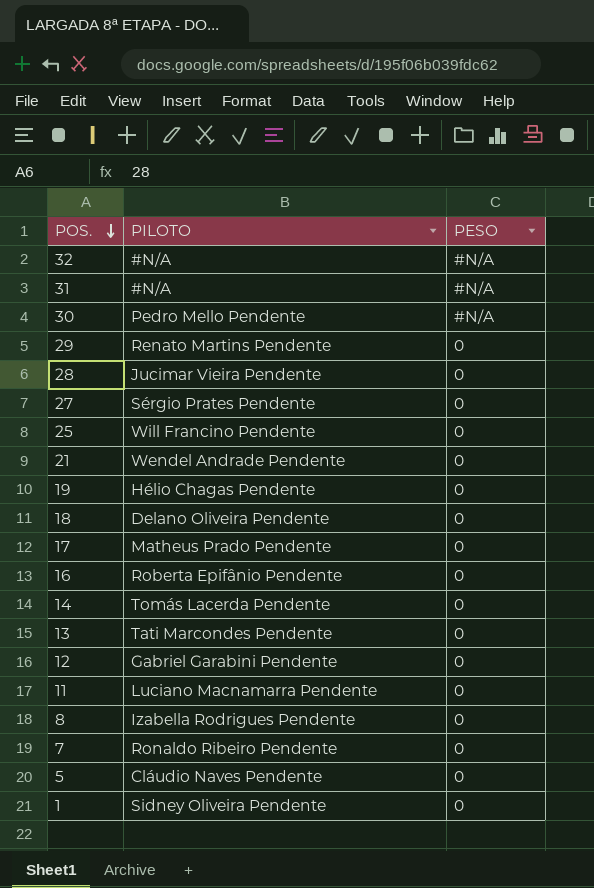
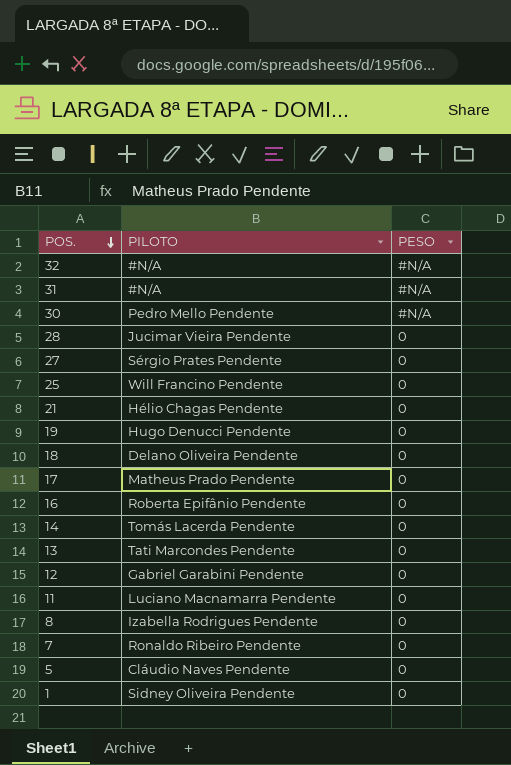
row 29: Renato Martins Pendente | 0 -> none
21 | PILOTO: Wendel Andrade Pendente -> Hélio Chagas Pendente
19 | PILOTO: Hélio Chagas Pendente -> Hugo Denucci Pendente

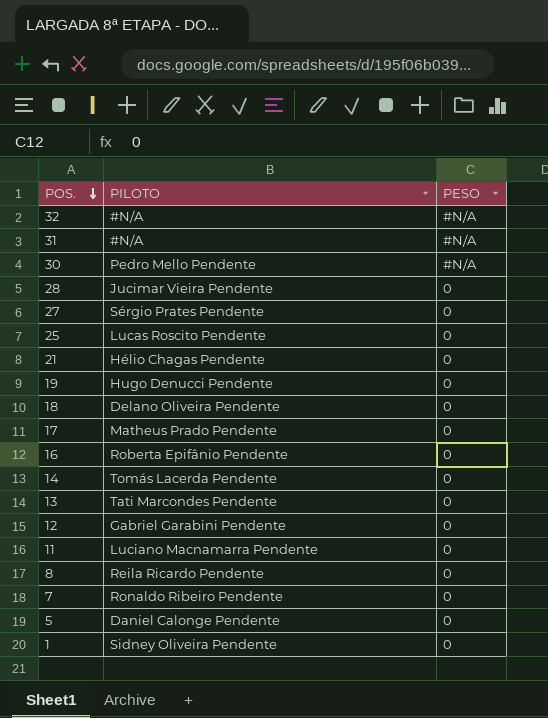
25 | PILOTO: Will Francino Pendente -> Lucas Roscito Pendente
8 | PILOTO: Izabella Rodrigues Pendente -> Reila Ricardo Pendente
5 | PILOTO: Cláudio Naves Pendente -> Daniel Calonge Pendente

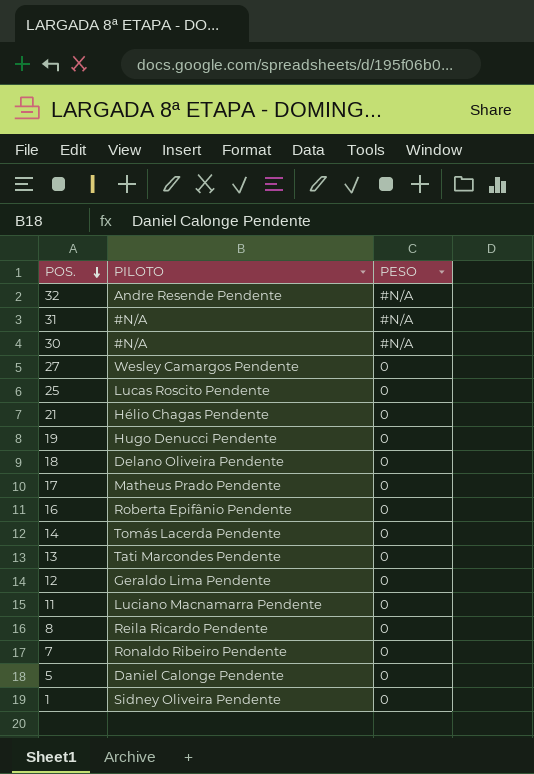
row 28: Jucimar Vieira Pendente | 0 -> none
32 | PILOTO: #N/A -> Andre Resende Pendente
30 | PILOTO: Pedro Mello Pendente -> #N/A
27 | PILOTO: Sérgio Prates Pendente -> Wesley Camargos Pendente
12 | PILOTO: Gabriel Garabini Pendente -> Geraldo Lima Pendente

